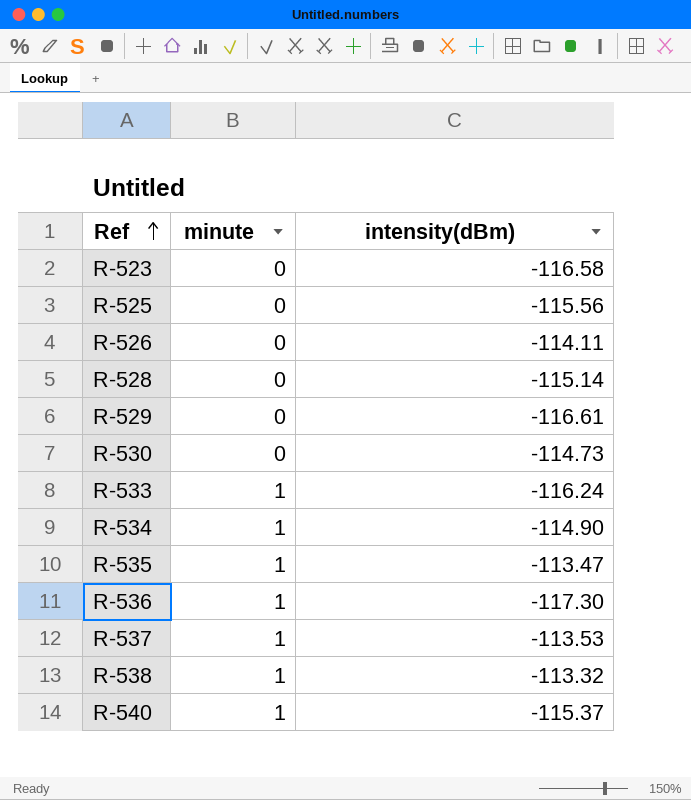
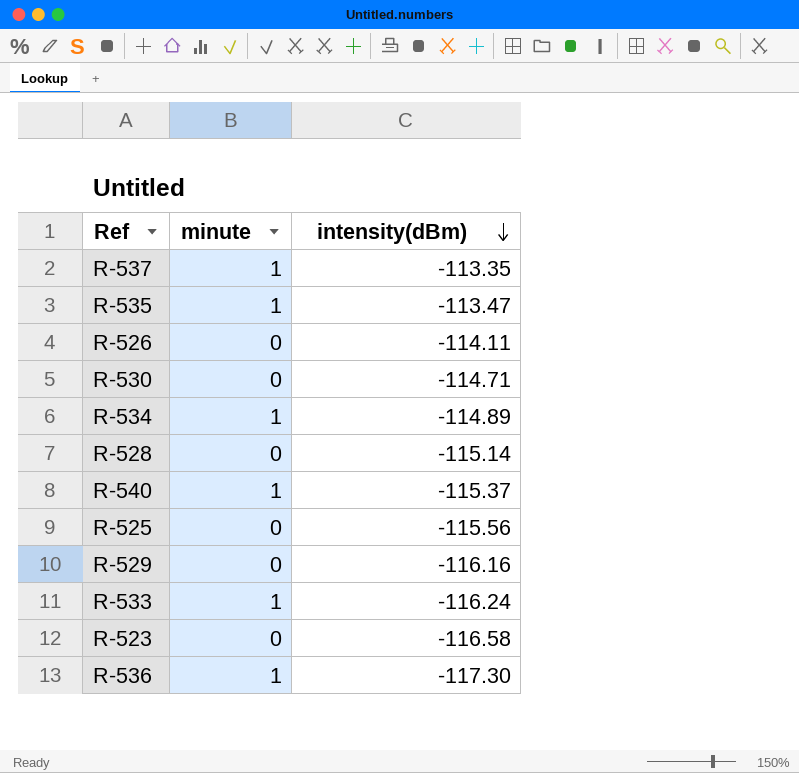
row order: Ref ascending -> intensity(dBm) descending
row R-538: 1 | -113.32 -> none
R-537 | intensity(dBm): -113.53 -> -113.35
R-530 | intensity(dBm): -114.73 -> -114.71
R-534 | intensity(dBm): -114.90 -> -114.89
R-529 | intensity(dBm): -116.61 -> -116.16

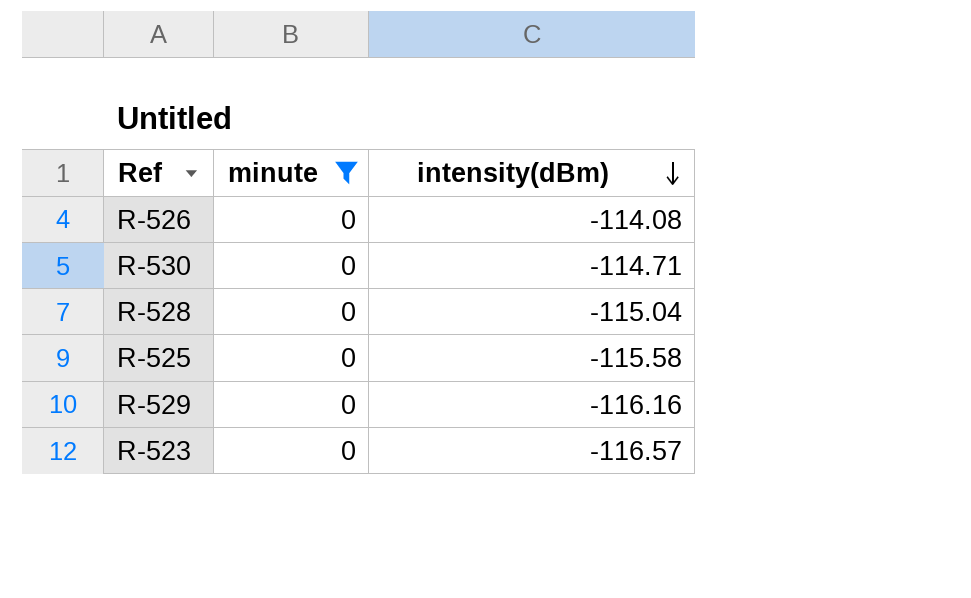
filter: none -> minute = 0
R-526 | intensity(dBm): -114.11 -> -114.08
R-528 | intensity(dBm): -115.14 -> -115.04
R-525 | intensity(dBm): -115.56 -> -115.58
R-523 | intensity(dBm): -116.58 -> -116.57

